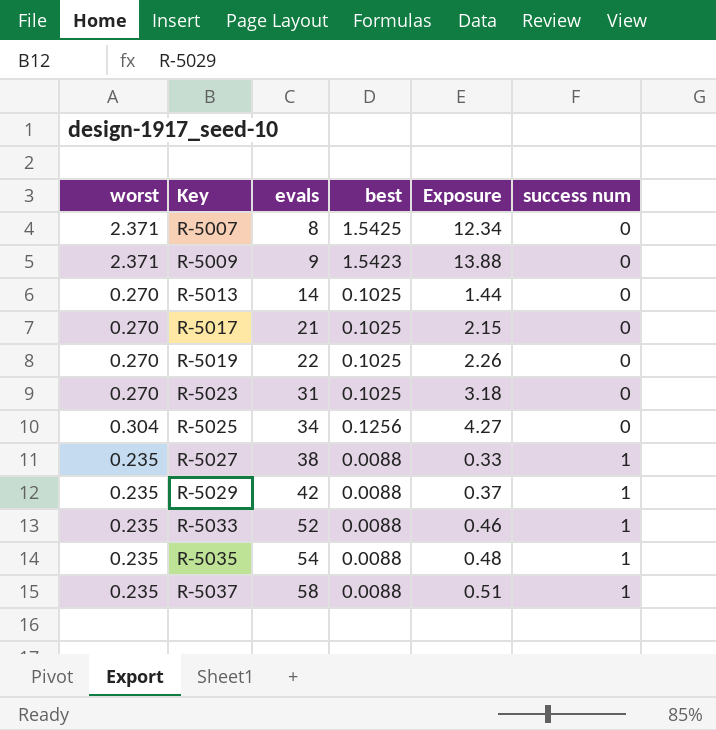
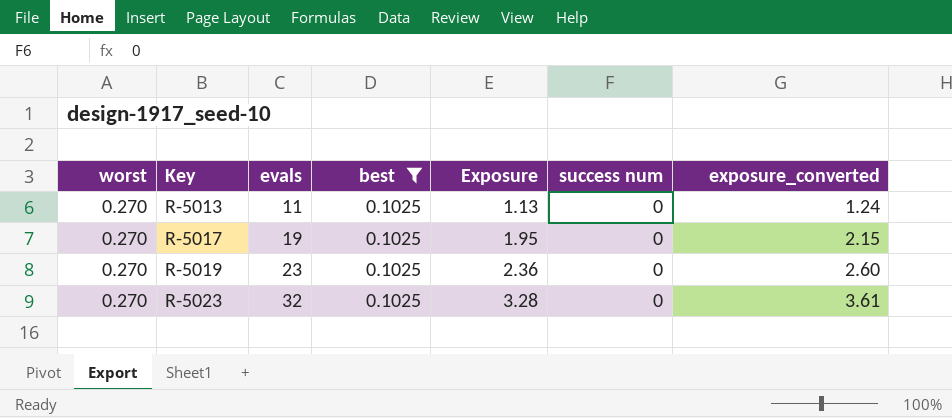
filter: none -> best = 0.1025
column exposure_converted | formula: none -> [Exposure] * 1.1
R-5013 | evals: 14 -> 11
R-5013 | Exposure: 1.44 -> 1.13
R-5017 | evals: 21 -> 19
R-5017 | Exposure: 2.15 -> 1.95
R-5019 | evals: 22 -> 23
R-5019 | Exposure: 2.26 -> 2.36
R-5023 | evals: 31 -> 32
R-5023 | Exposure: 3.18 -> 3.28

